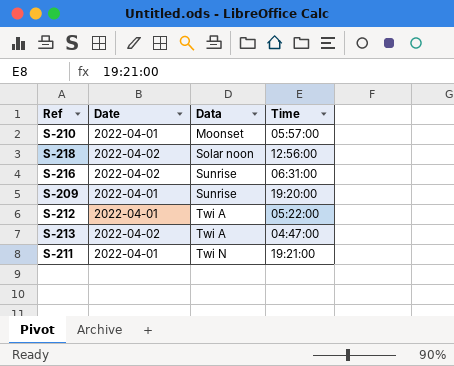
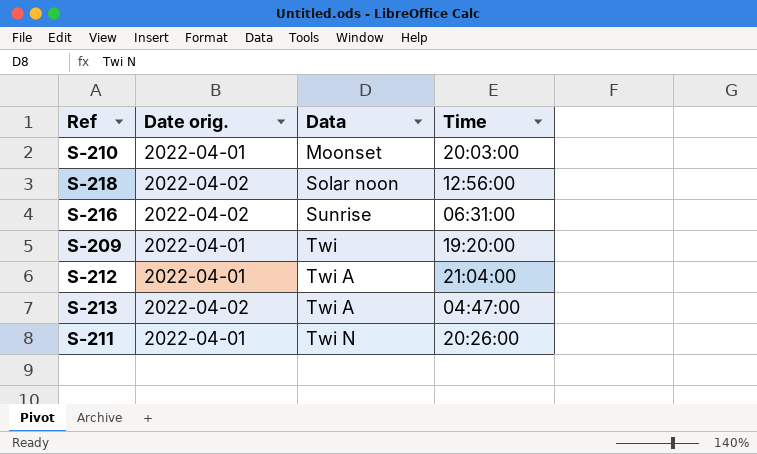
column name: Date -> Date orig.
S-210 | Time: 05:57:00 -> 20:03:00
S-209 | Data: Sunrise -> Twi
S-212 | Time: 05:22:00 -> 21:04:00
S-211 | Time: 19:21:00 -> 20:26:00

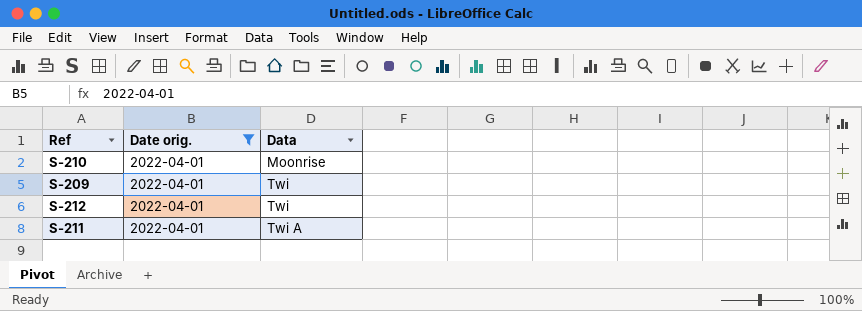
filter: none -> Date orig. = 2022-04-01
column Time | position: 4 -> none
S-210 | Data: Moonset -> Moonrise
S-212 | Data: Twi A -> Twi
S-211 | Data: Twi N -> Twi A

